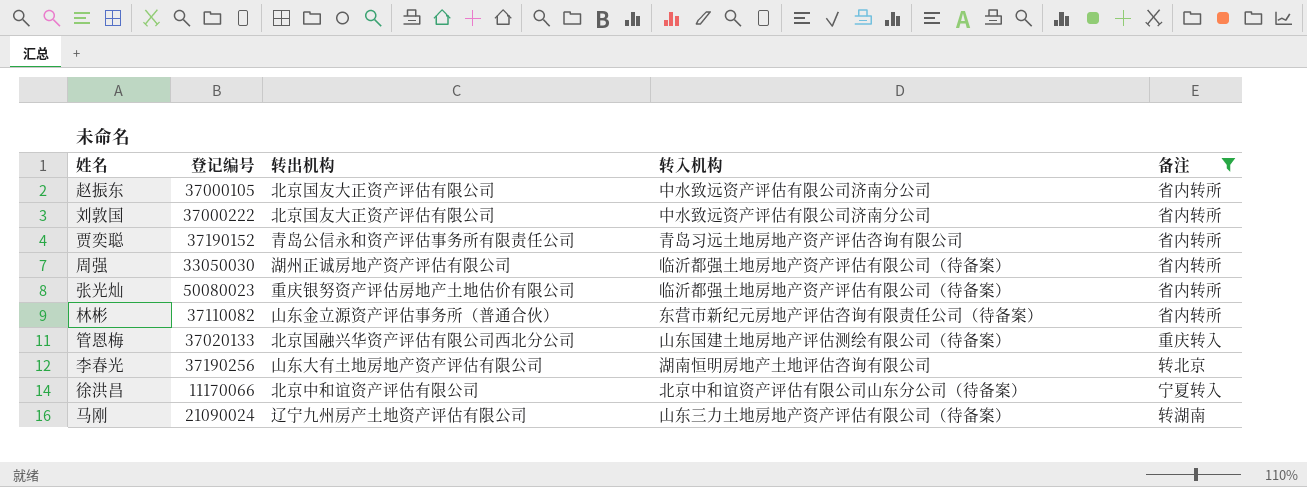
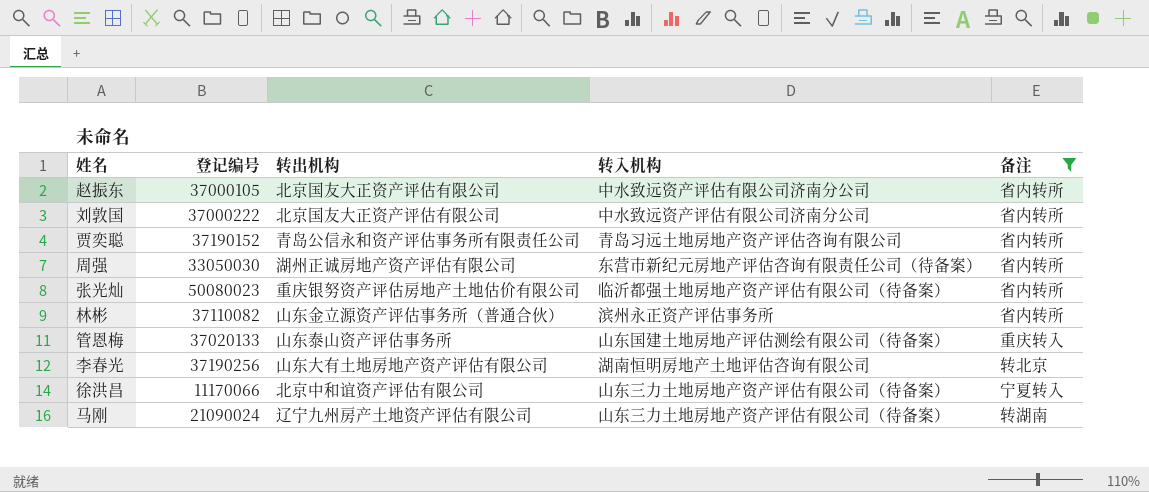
周强 | 转入机构: 临沂都强土地房地产资产评估有限公司（待备案） -> 东营市新纪元房地产评估咨询有限责任公司（待备案）
林彬 | 转入机构: 东营市新纪元房地产评估咨询有限责任公司（待备案） -> 滨州永正资产评估事务所
管恩梅 | 转出机构: 北京国融兴华资产评估有限公司西北分公司 -> 山东泰山资产评估事务所
徐洪昌 | 转入机构: 北京中和谊资产评估有限公司山东分公司（待备案） -> 山东三力土地房地产资产评估有限公司（待备案）

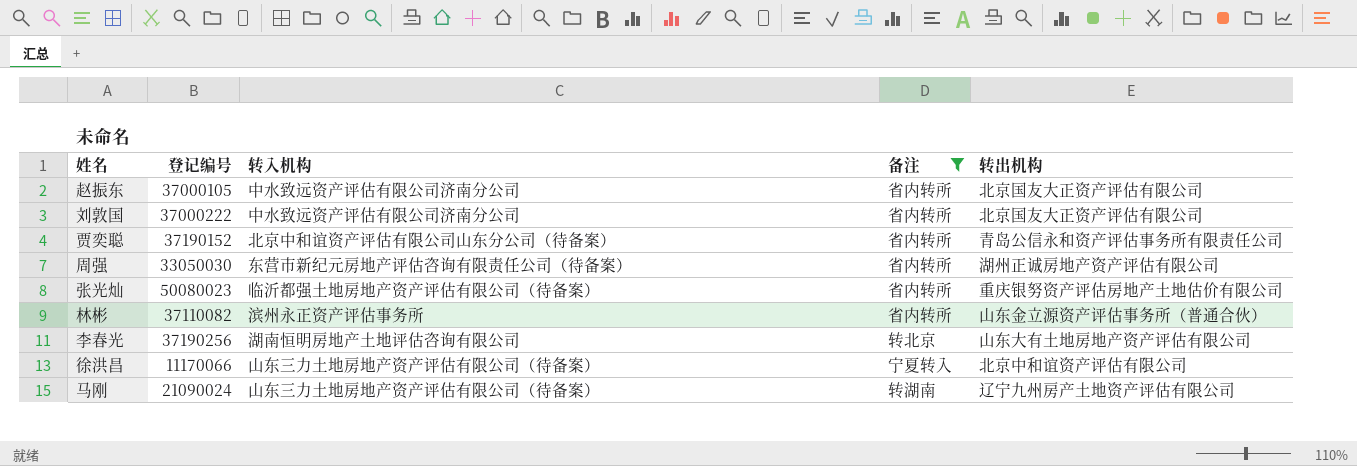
column 转出机构 | position: 3 -> 5
row 管恩梅: 37020133 | 山东泰山资产评估事务所 | 山东国建土地房地产评估测绘有限公司（待备案） | 重庆转入 -> none
贾奕聪 | 转入机构: 青岛习远土地房地产资产评估咨询有限公司 -> 北京中和谊资产评估有限公司山东分公司（待备案）

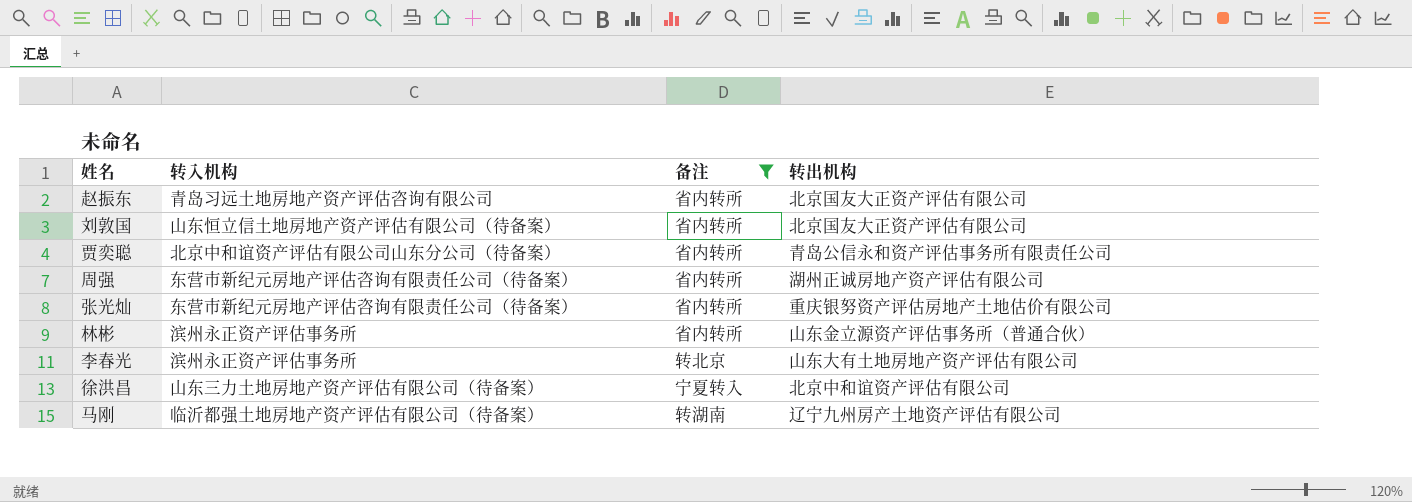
column 登记编号 | position: 2 -> none
赵振东 | 转入机构: 中水致远资产评估有限公司济南分公司 -> 青岛习远土地房地产资产评估咨询有限公司
刘敦国 | 转入机构: 中水致远资产评估有限公司济南分公司 -> 山东恒立信土地房地产资产评估有限公司（待备案）
张光灿 | 转入机构: 临沂都强土地房地产资产评估有限公司（待备案） -> 东营市新纪元房地产评估咨询有限责任公司（待备案）
李春光 | 转入机构: 湖南恒明房地产土地评估咨询有限公司 -> 滨州永正资产评估事务所
马刚 | 转入机构: 山东三力土地房地产资产评估有限公司（待备案） -> 临沂都强土地房地产资产评估有限公司（待备案）

